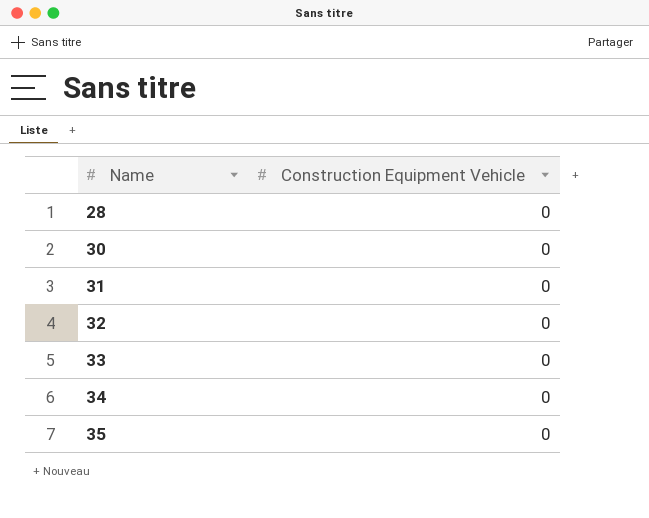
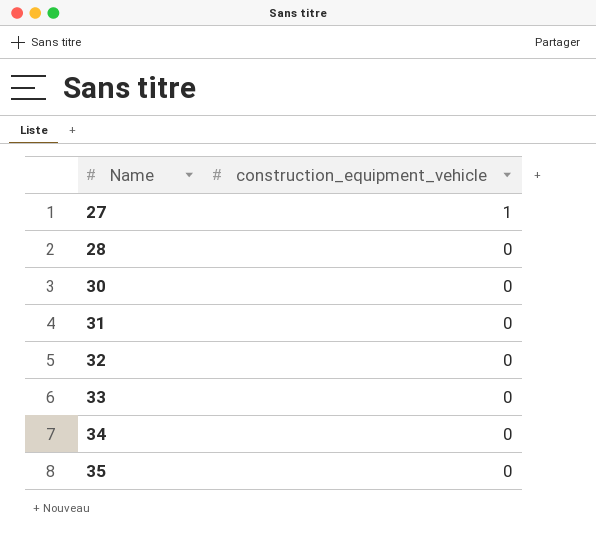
column name: Construction Equipment Vehicle -> construction_equipment_vehicle
row 27: none -> 1

